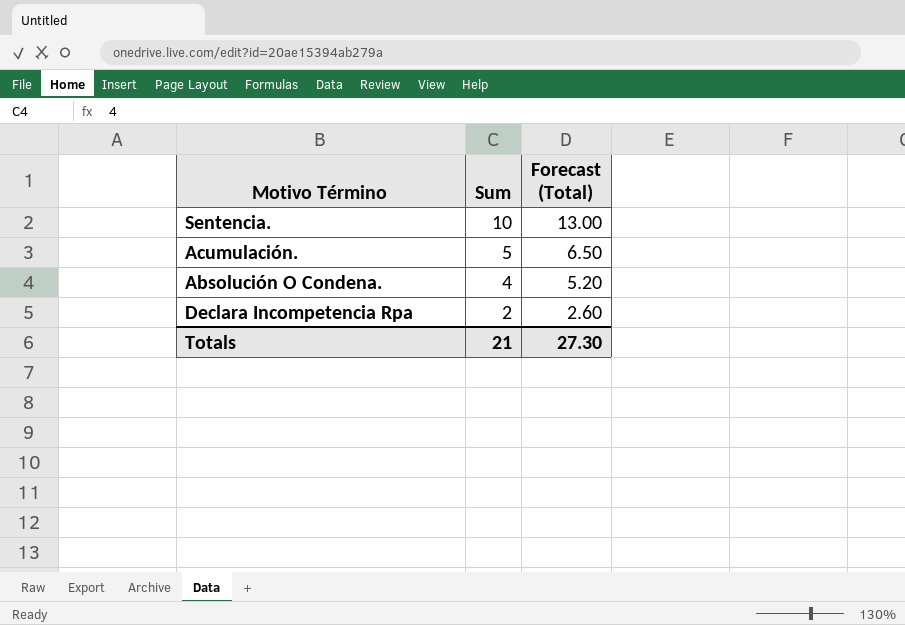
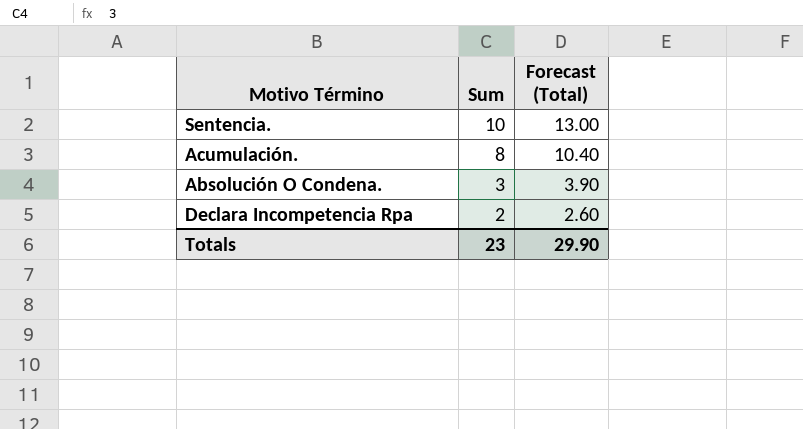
Acumulación. | Sum: 5 -> 8
Acumulación. | Forecast (Total): 6.50 -> 10.40
Absolución O Condena. | Sum: 4 -> 3
Absolución O Condena. | Forecast (Total): 5.20 -> 3.90
Totals | Sum: 21 -> 23
Totals | Forecast (Total): 27.30 -> 29.90

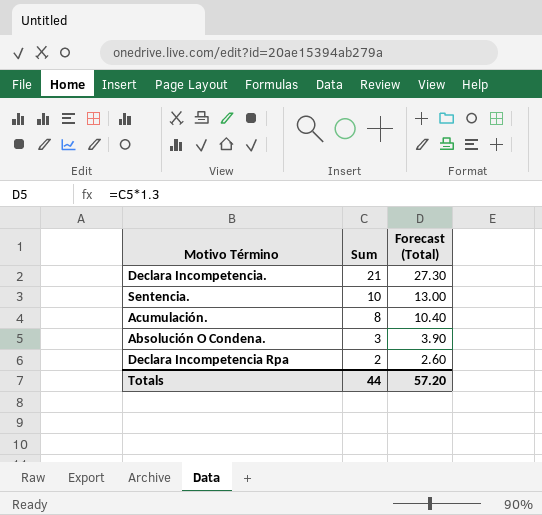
row Declara Incompetencia.: none -> 21 | 27.30
Totals | Sum: 23 -> 44
Totals | Forecast (Total): 29.90 -> 57.20

